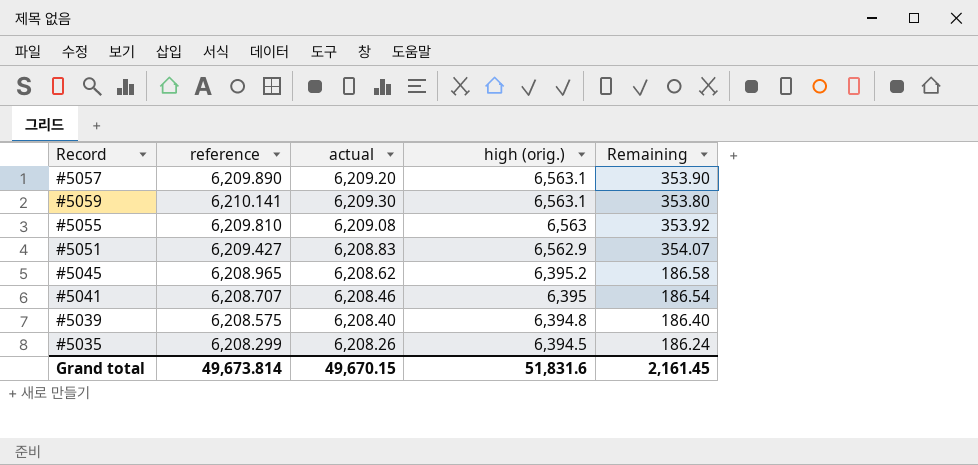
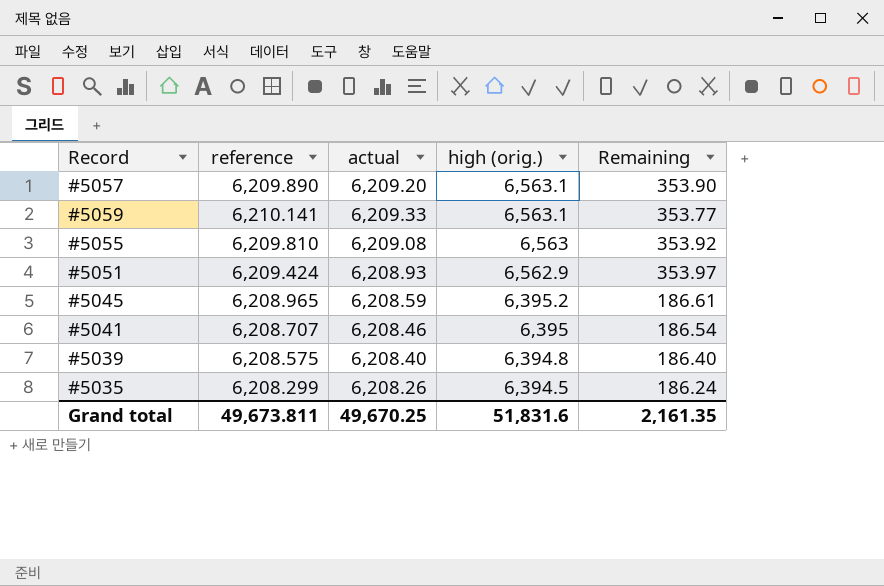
#5059 | actual: 6,209.30 -> 6,209.33
#5059 | Remaining: 353.80 -> 353.77
#5051 | reference: 6,209.427 -> 6,209.424
#5051 | actual: 6,208.83 -> 6,208.93
#5051 | Remaining: 354.07 -> 353.97
#5045 | actual: 6,208.62 -> 6,208.59
#5045 | Remaining: 186.58 -> 186.61
Grand total | reference: 49,673.814 -> 49,673.811
Grand total | actual: 49,670.15 -> 49,670.25
Grand total | Remaining: 2,161.45 -> 2,161.35

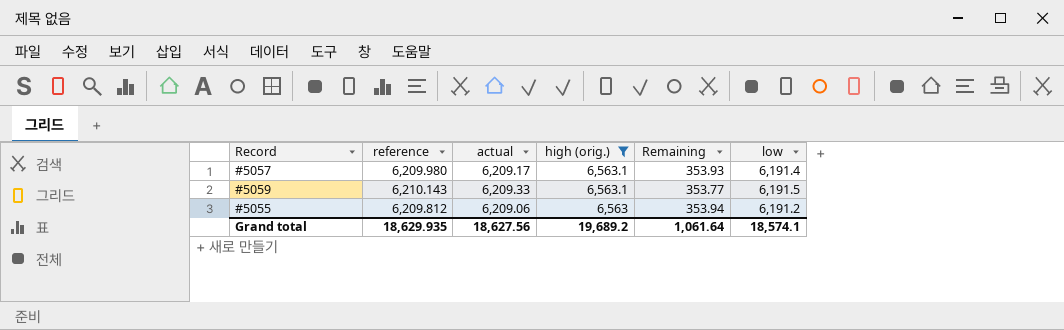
filter: none -> high (orig.) >= 6,563
column low | position: none -> 6
#5057 | reference: 6,209.890 -> 6,209.980
#5057 | actual: 6,209.20 -> 6,209.17
#5057 | Remaining: 353.90 -> 353.93
#5059 | reference: 6,210.141 -> 6,210.143
#5055 | reference: 6,209.810 -> 6,209.812
#5055 | actual: 6,209.08 -> 6,209.06
#5055 | Remaining: 353.92 -> 353.94
Grand total | reference: 49,673.811 -> 18,629.935
Grand total | actual: 49,670.25 -> 18,627.56
Grand total | high (orig.): 51,831.6 -> 19,689.2
Grand total | Remaining: 2,161.35 -> 1,061.64

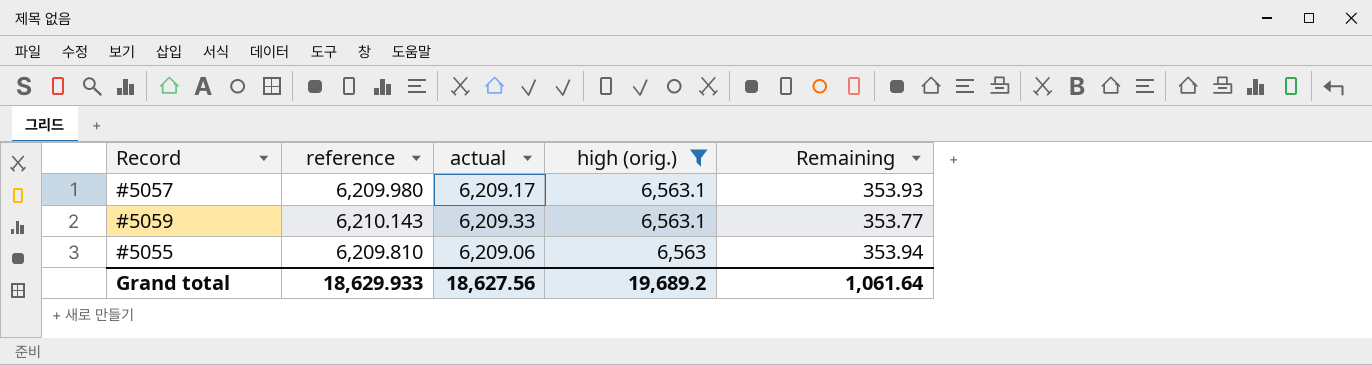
column low | position: 6 -> none
#5055 | reference: 6,209.812 -> 6,209.810
Grand total | reference: 18,629.935 -> 18,629.933

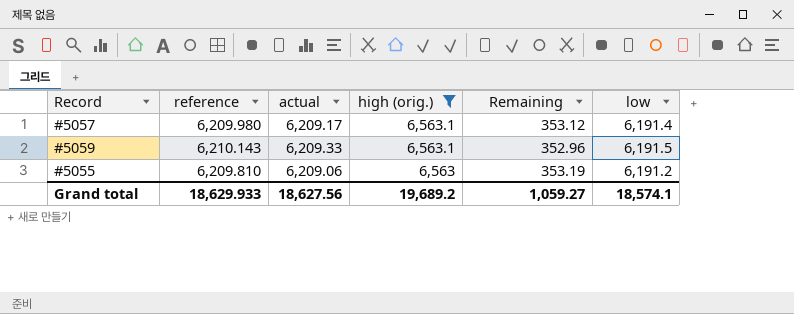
column Remaining | formula: [high (orig.)] - [actual] -> [high (orig.)] - [reference]
column low | position: none -> 6
Grand total | Remaining: 1,061.64 -> 1,059.27

